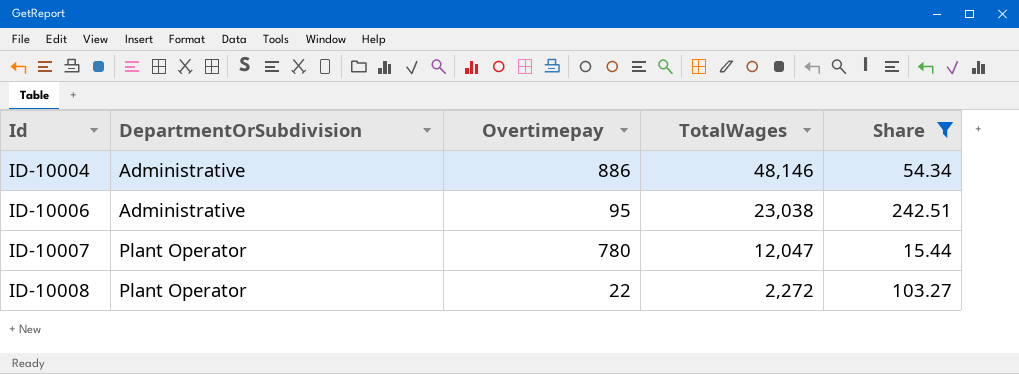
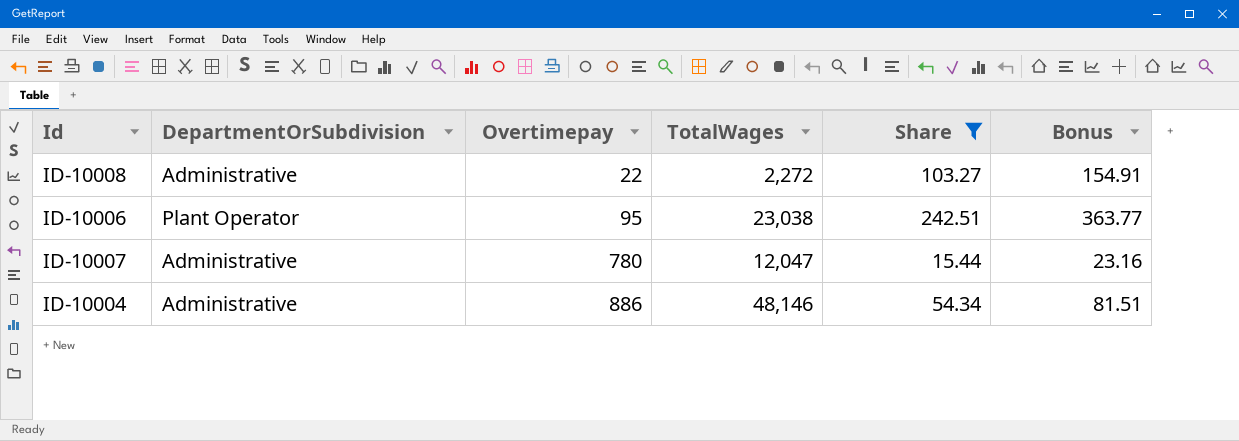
row order: Id ascending -> Overtimepay ascending
column Bonus | formula: none -> [Share] * 1.5
ID-10008 | DepartmentOrSubdivision: Plant Operator -> Administrative
ID-10006 | DepartmentOrSubdivision: Administrative -> Plant Operator
ID-10007 | DepartmentOrSubdivision: Plant Operator -> Administrative

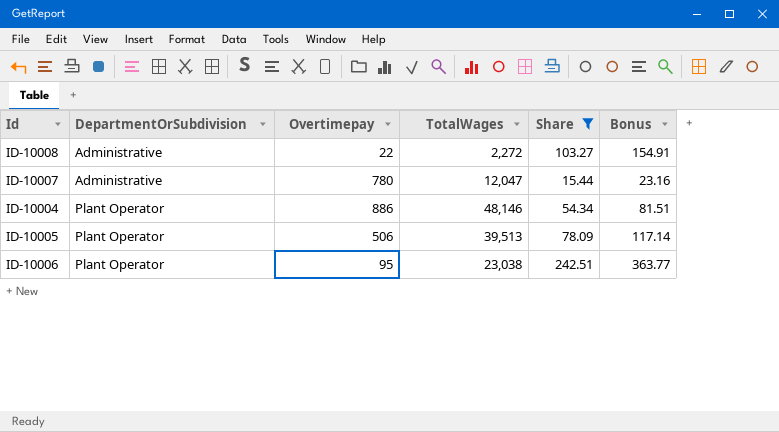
row order: Overtimepay ascending -> DepartmentOrSubdivision ascending
ID-10004 | DepartmentOrSubdivision: Administrative -> Plant Operator
row ID-10005: none -> Plant Operator | 506 | 39,513 | 78.09 | 117.14

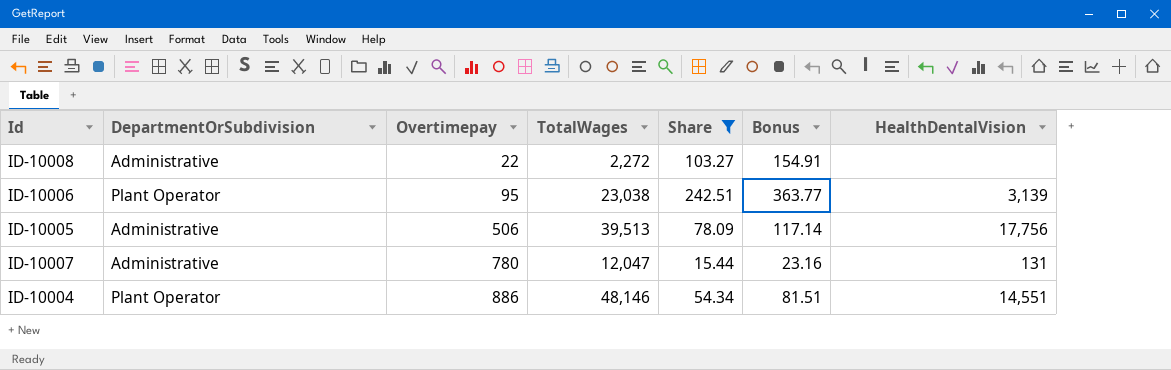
row order: DepartmentOrSubdivision ascending -> Overtimepay ascending
column HealthDentalVision | position: none -> 7
ID-10005 | DepartmentOrSubdivision: Plant Operator -> Administrative

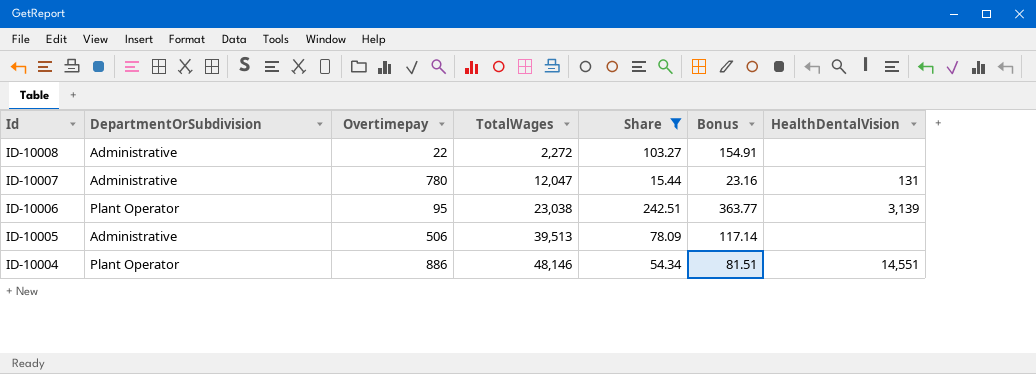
row order: Overtimepay ascending -> Id descending
ID-10005 | HealthDentalVision: 17,756 -> none

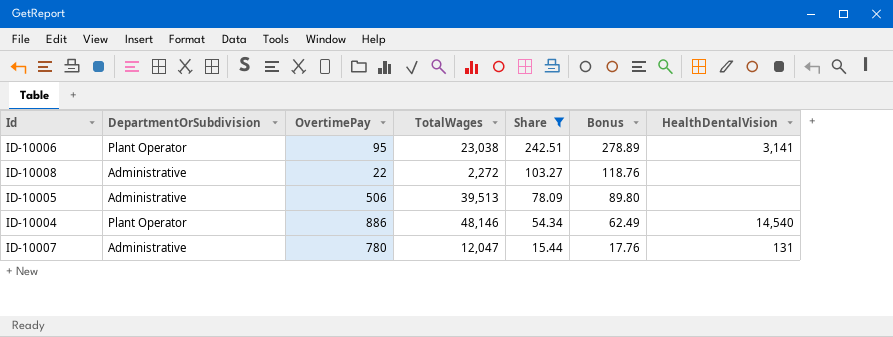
row order: Id descending -> Share descending
column name: Overtimepay -> OvertimePay
column Bonus | formula: [Share] * 1.5 -> [Share] * 1.15
ID-10006 | HealthDentalVision: 3,139 -> 3,141
ID-10004 | HealthDentalVision: 14,551 -> 14,540

